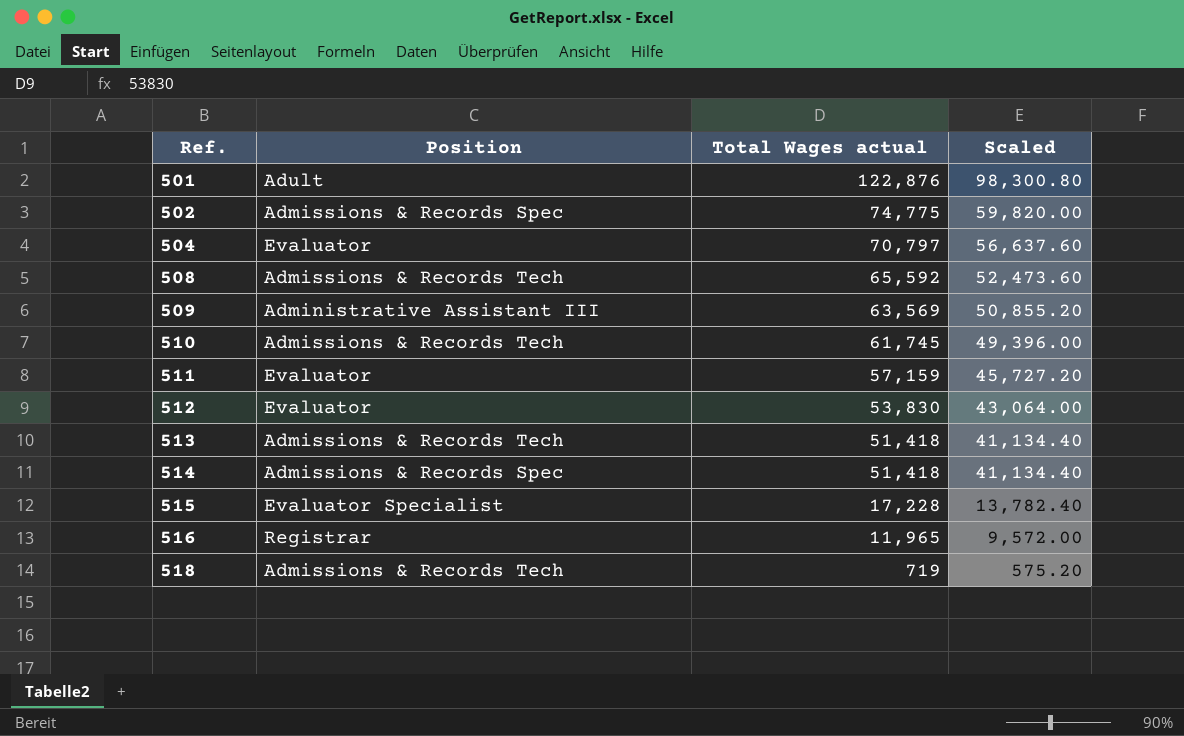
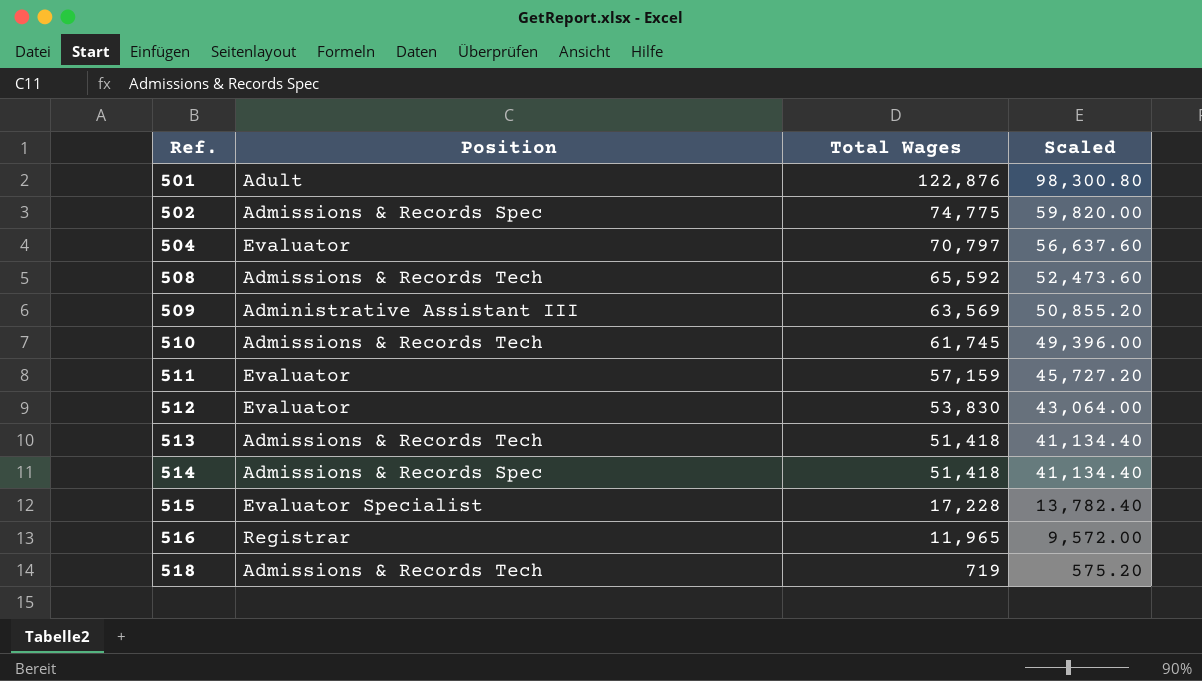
column name: Total Wages actual -> Total Wages

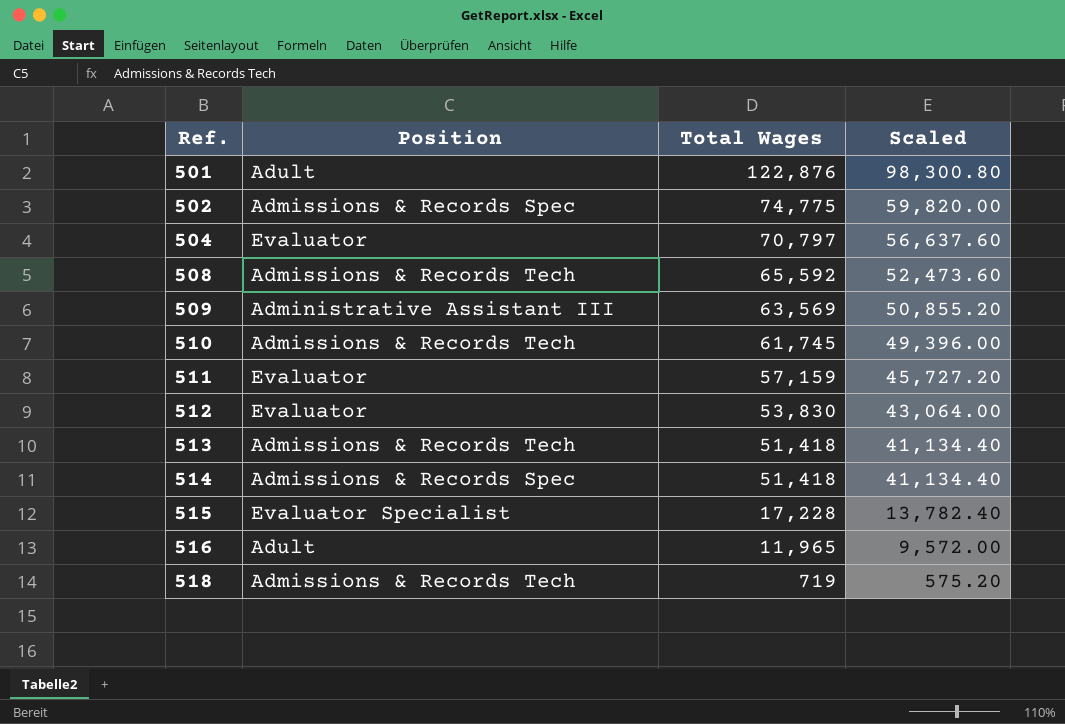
516 | Position: Registrar -> Adult

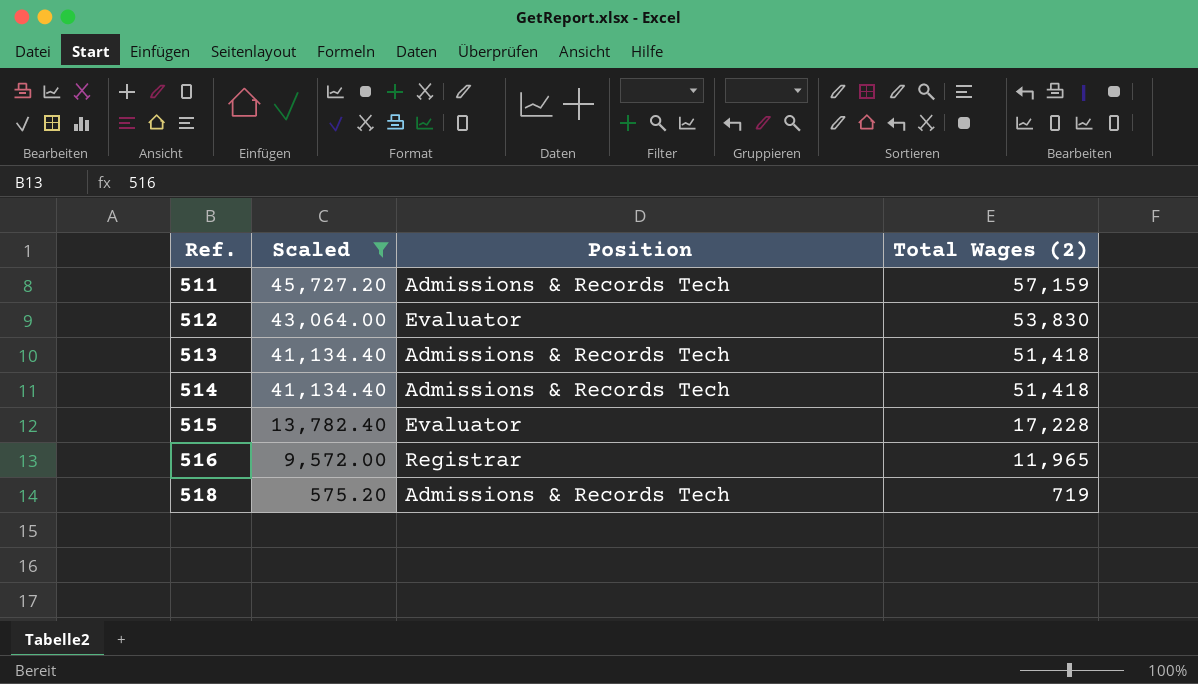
filter: none -> Scaled <= 45,727.20
column Scaled | position: 4 -> 2
column name: Total Wages -> Total Wages (2)
511 | Position: Evaluator -> Admissions & Records Tech
514 | Position: Admissions & Records Spec -> Admissions & Records Tech
515 | Position: Evaluator Specialist -> Evaluator
516 | Position: Adult -> Registrar

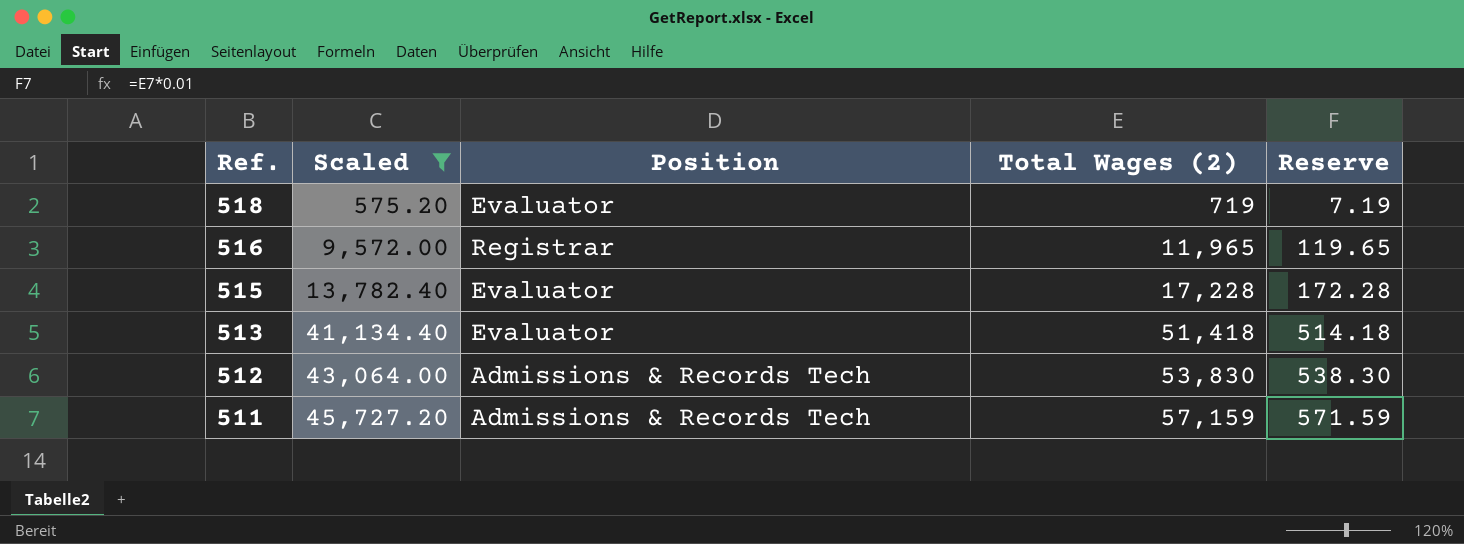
row order: Ref. ascending -> Ref. descending
column Reserve | formula: none -> [Total Wages (2)] * 0.01
row 514: 41,134.40 | Admissions & Records Tech | 51,418 -> none
518 | Position: Admissions & Records Tech -> Evaluator
513 | Position: Admissions & Records Tech -> Evaluator
512 | Position: Evaluator -> Admissions & Records Tech

